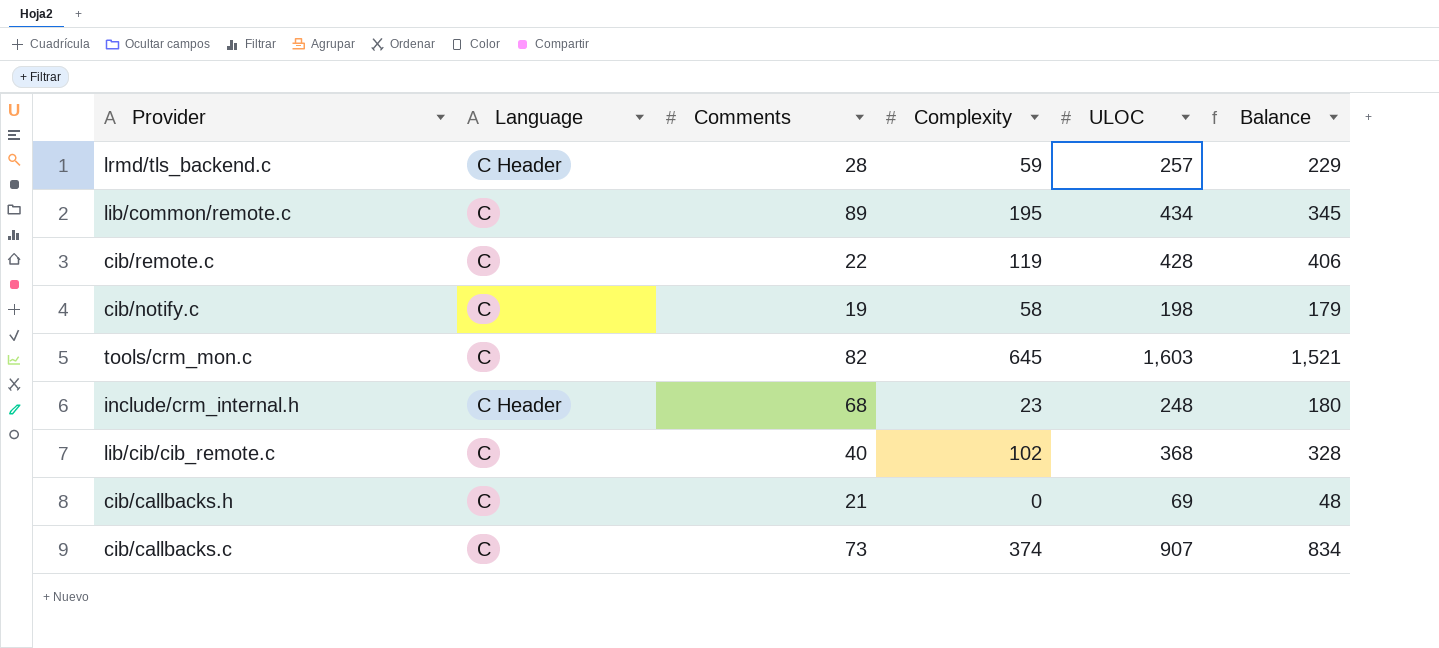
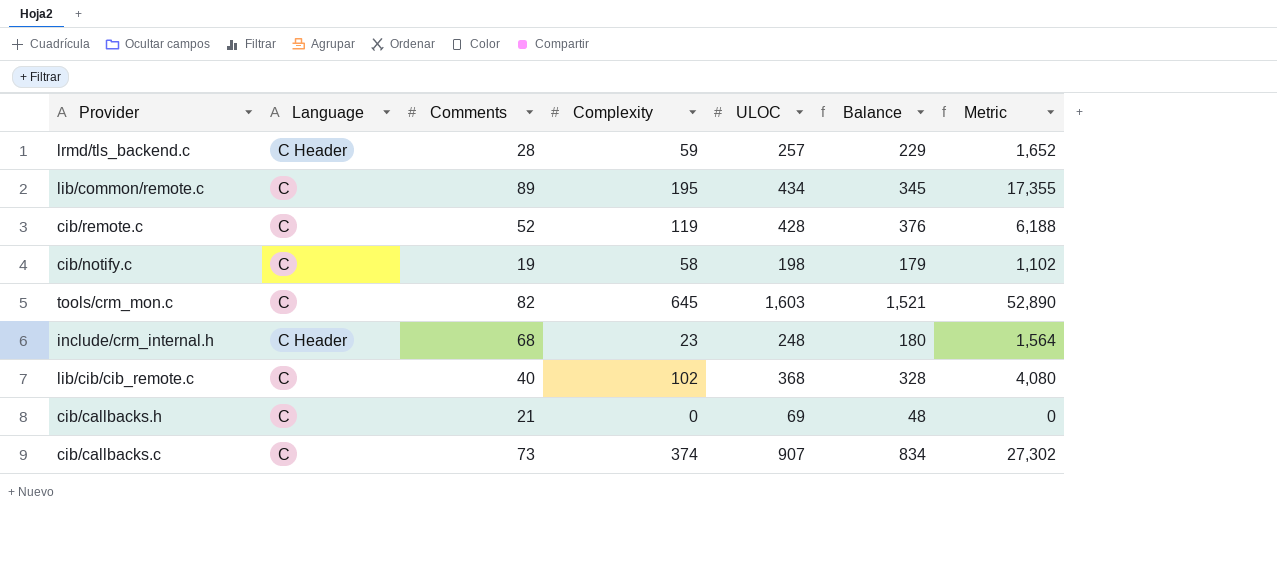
column Metric | formula: none -> [Comments] * [Complexity]
cib/remote.c | Comments: 22 -> 52
cib/remote.c | Balance: 406 -> 376

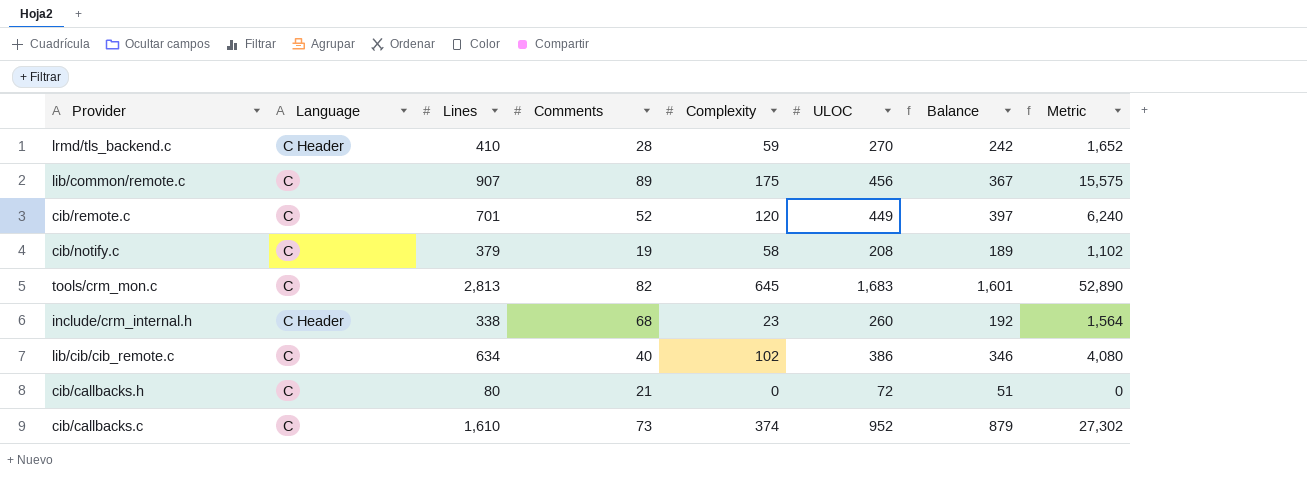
column Lines | position: none -> 3
lrmd/tls_backend.c | ULOC: 257 -> 270
lrmd/tls_backend.c | Balance: 229 -> 242
lib/common/remote.c | Complexity: 195 -> 175
lib/common/remote.c | ULOC: 434 -> 456
lib/common/remote.c | Balance: 345 -> 367
lib/common/remote.c | Metric: 17,355 -> 15,575
cib/remote.c | Complexity: 119 -> 120
cib/remote.c | ULOC: 428 -> 449
cib/remote.c | Balance: 376 -> 397
cib/remote.c | Metric: 6,188 -> 6,240
cib/notify.c | ULOC: 198 -> 208
cib/notify.c | Balance: 179 -> 189
tools/crm_mon.c | ULOC: 1,603 -> 1,683
tools/crm_mon.c | Balance: 1,521 -> 1,601
include/crm_internal.h | ULOC: 248 -> 260
include/crm_internal.h | Balance: 180 -> 192
lib/cib/cib_remote.c | ULOC: 368 -> 386
lib/cib/cib_remote.c | Balance: 328 -> 346
cib/callbacks.h | ULOC: 69 -> 72
cib/callbacks.h | Balance: 48 -> 51
cib/callbacks.c | ULOC: 907 -> 952
cib/callbacks.c | Balance: 834 -> 879

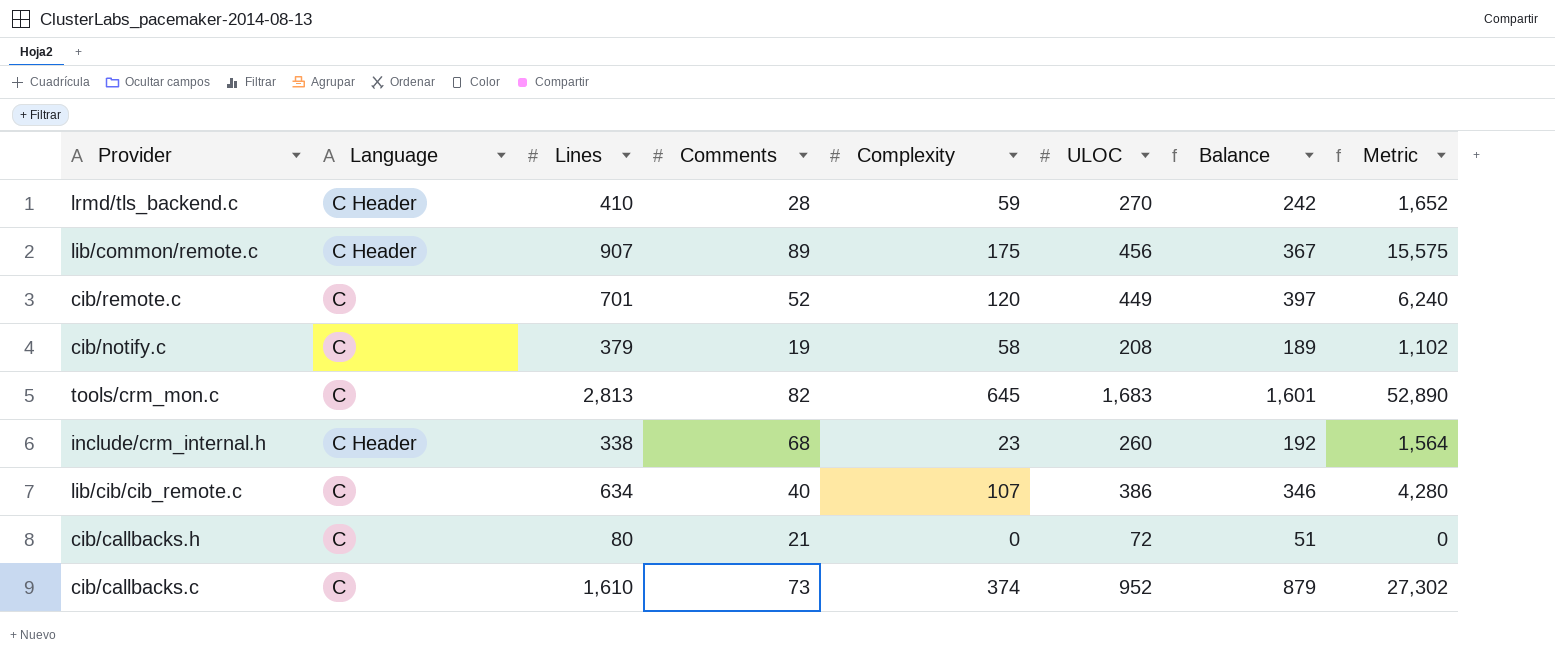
lib/common/remote.c | Language: C -> C Header
lib/cib/cib_remote.c | Complexity: 102 -> 107
lib/cib/cib_remote.c | Metric: 4,080 -> 4,280

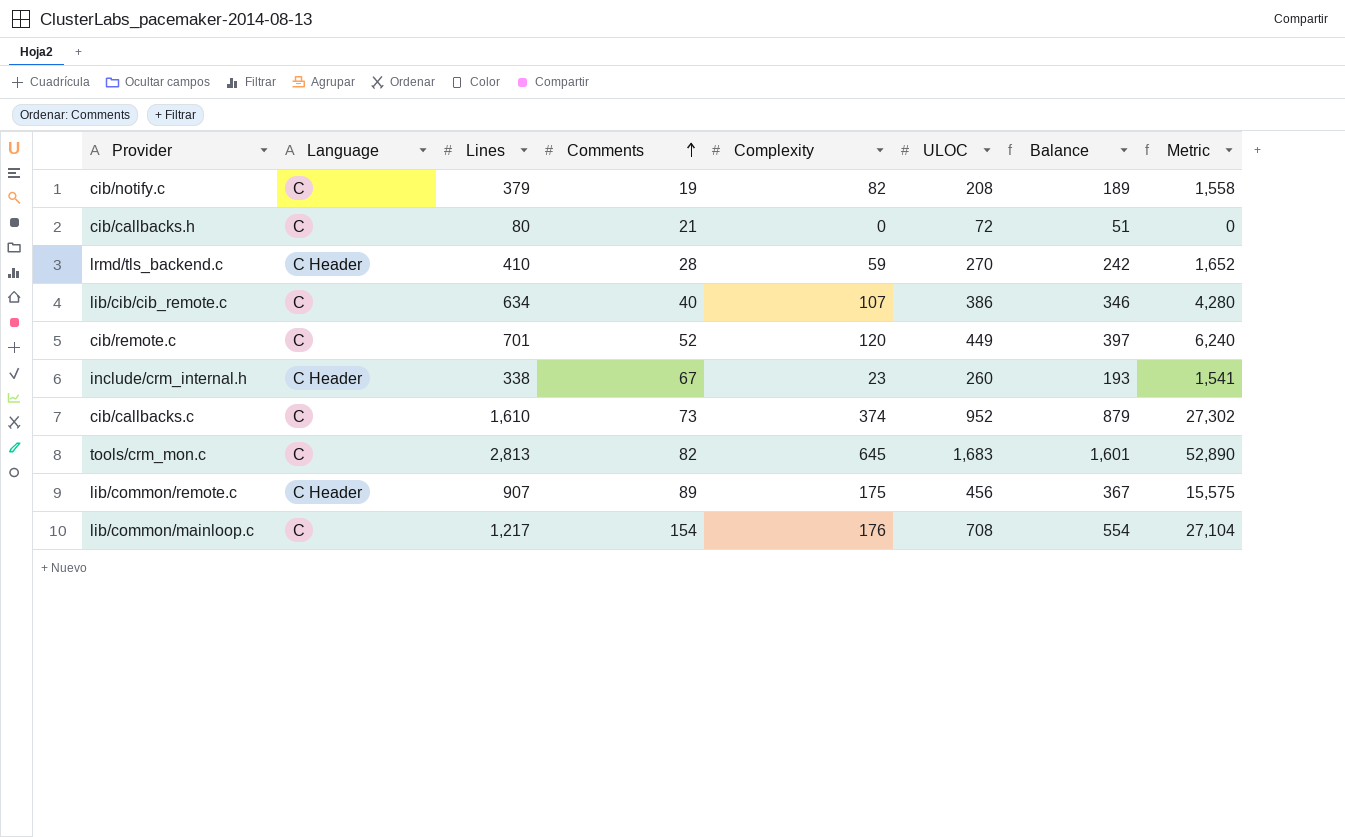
row order: none -> Comments ascending
cib/notify.c | Complexity: 58 -> 82
cib/notify.c | Metric: 1,102 -> 1,558
include/crm_internal.h | Comments: 68 -> 67
include/crm_internal.h | Balance: 192 -> 193
include/crm_internal.h | Metric: 1,564 -> 1,541
row lib/common/mainloop.c: none -> C | 1,217 | 154 | 176 | 708 | 554 | 27,104

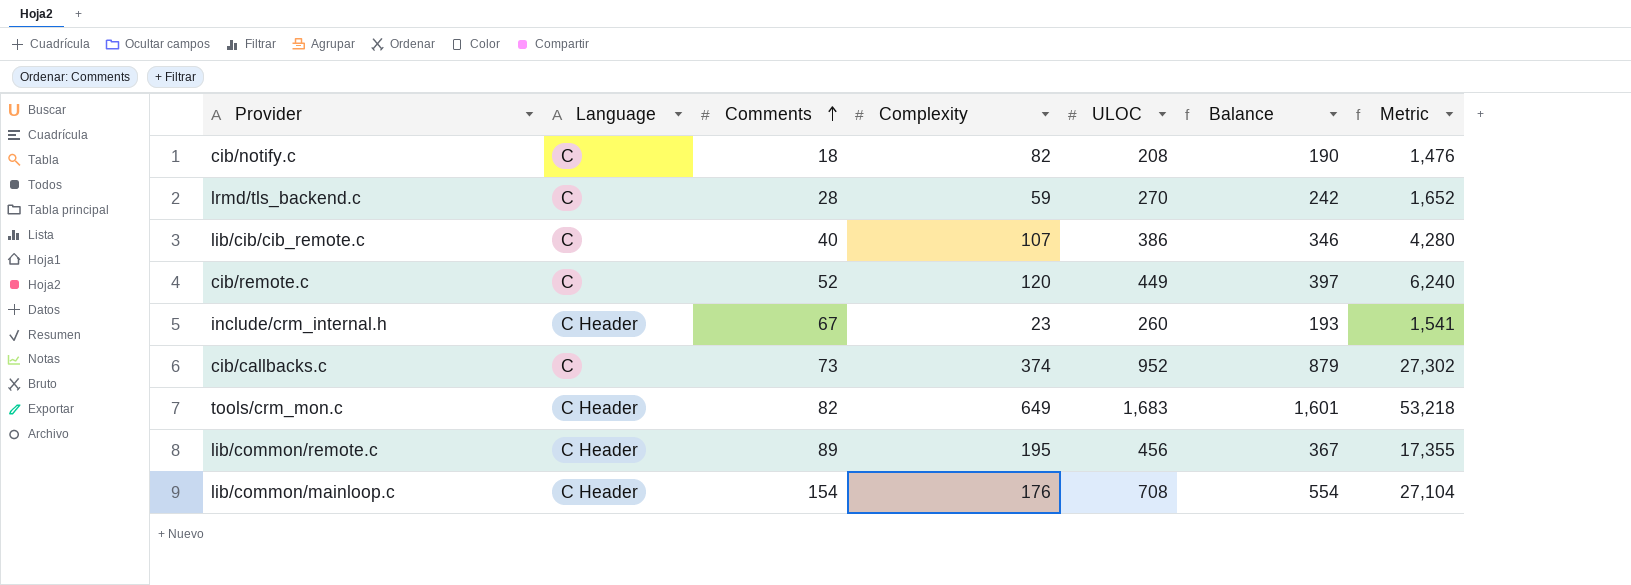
column Lines | position: 3 -> none
row cib/callbacks.h: C | 80 | 21 | 0 | 72 | 51 | 0 -> none
cib/notify.c | Comments: 19 -> 18
cib/notify.c | Balance: 189 -> 190
cib/notify.c | Metric: 1,558 -> 1,476
lrmd/tls_backend.c | Language: C Header -> C
tools/crm_mon.c | Language: C -> C Header
tools/crm_mon.c | Complexity: 645 -> 649
tools/crm_mon.c | Metric: 52,890 -> 53,218
lib/common/remote.c | Complexity: 175 -> 195
lib/common/remote.c | Metric: 15,575 -> 17,355
lib/common/mainloop.c | Language: C -> C Header

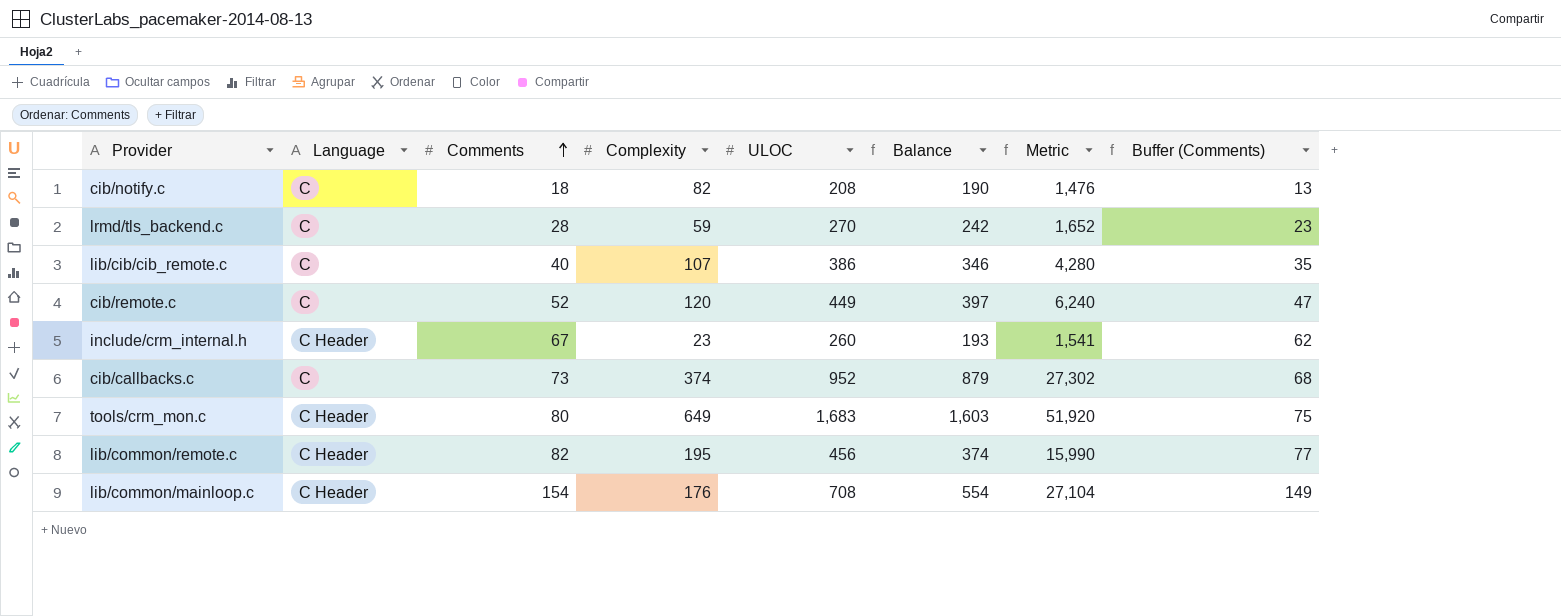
column Buffer (Comments) | formula: none -> [Comments] - 5
tools/crm_mon.c | Comments: 82 -> 80
tools/crm_mon.c | Balance: 1,601 -> 1,603
tools/crm_mon.c | Metric: 53,218 -> 51,920
lib/common/remote.c | Comments: 89 -> 82
lib/common/remote.c | Balance: 367 -> 374
lib/common/remote.c | Metric: 17,355 -> 15,990

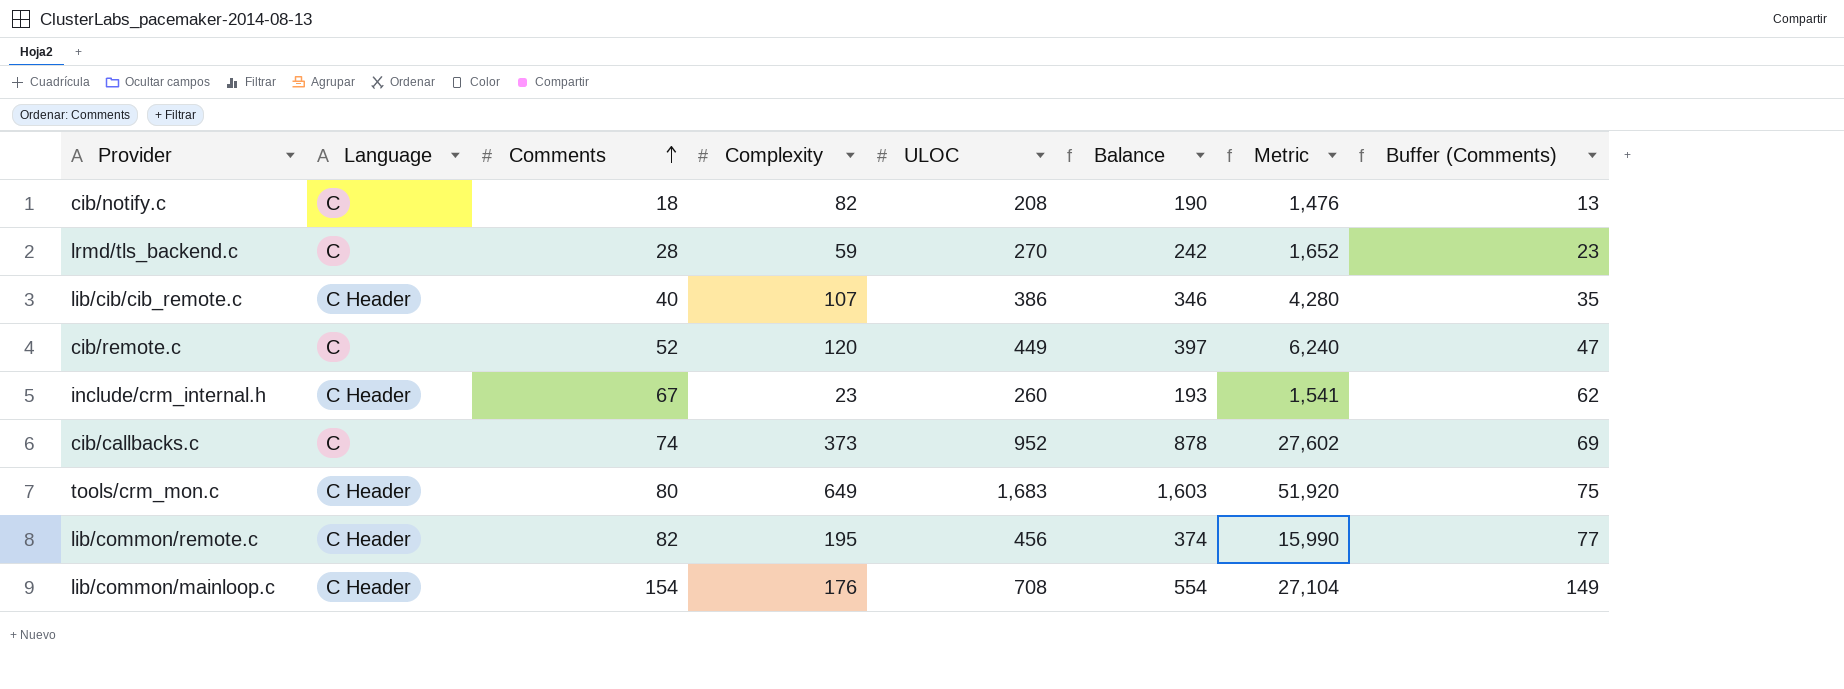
lib/cib/cib_remote.c | Language: C -> C Header
cib/callbacks.c | Comments: 73 -> 74
cib/callbacks.c | Complexity: 374 -> 373
cib/callbacks.c | Balance: 879 -> 878
cib/callbacks.c | Metric: 27,302 -> 27,602
cib/callbacks.c | Buffer (Comments): 68 -> 69

